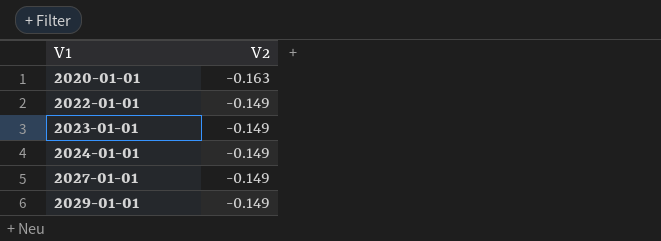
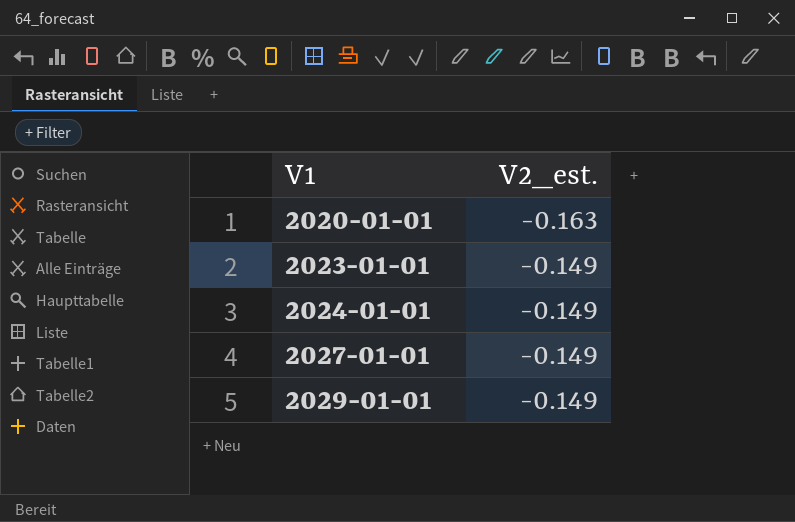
column name: V2 -> V2_est.
row 2022-01-01: -0.149 -> none

